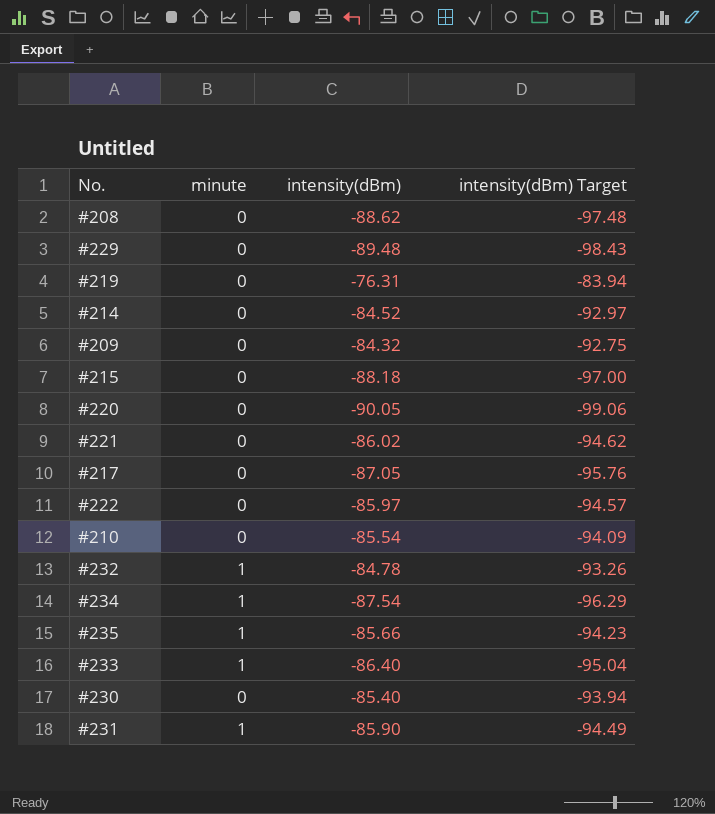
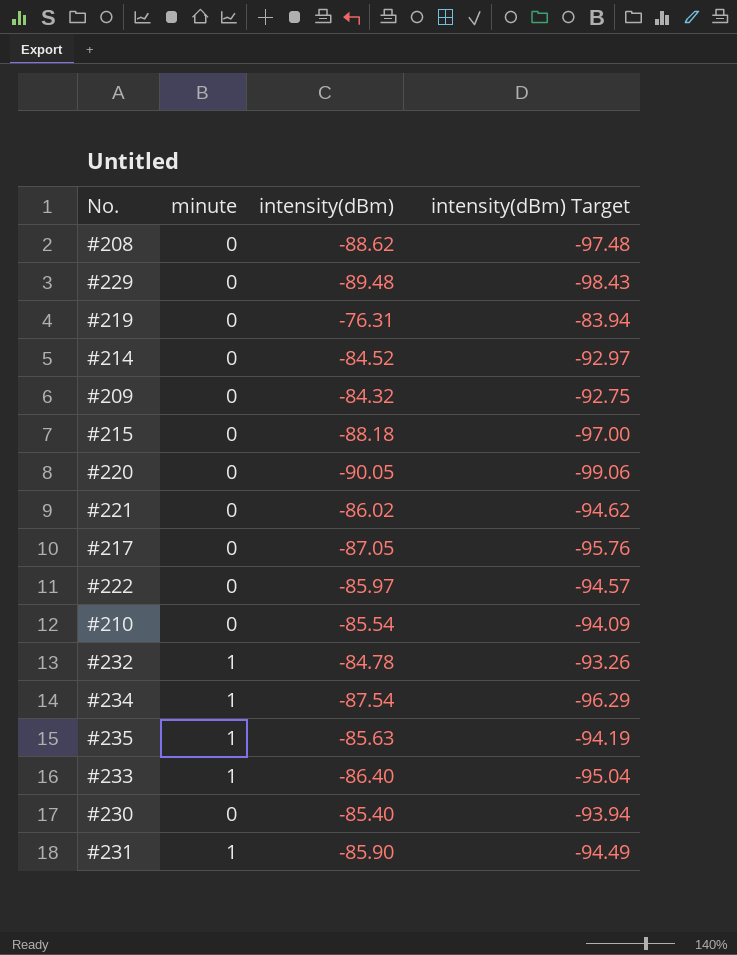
#235 | intensity(dBm): -85.66 -> -85.63
#235 | intensity(dBm) Target: -94.23 -> -94.19

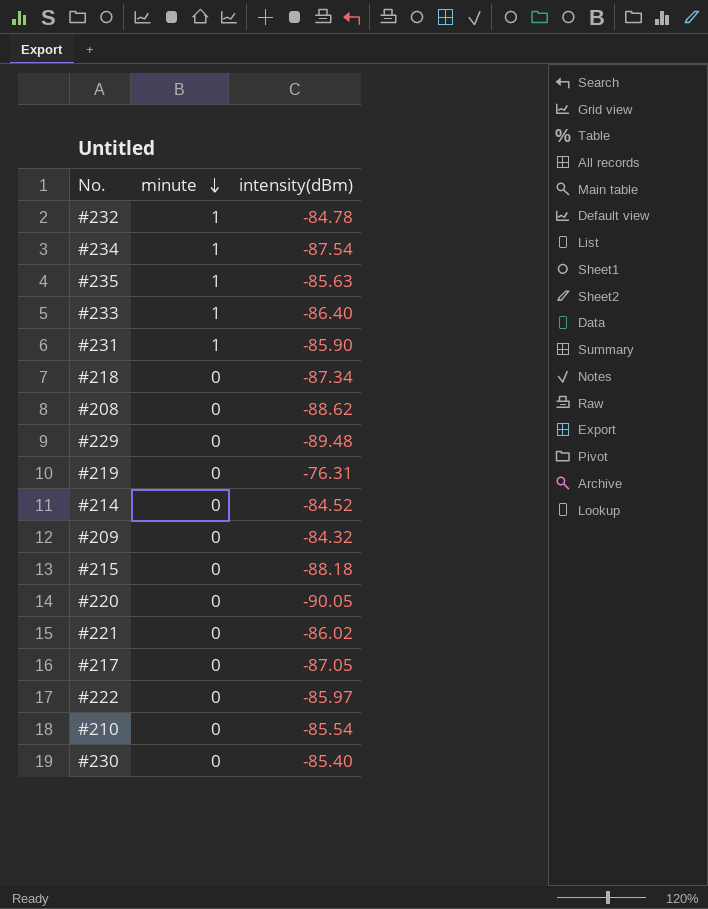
row order: none -> minute descending
column intensity(dBm) Target | formula: [intensity(dBm)] * 1.1 -> none
row #218: none -> 0 | -87.34

